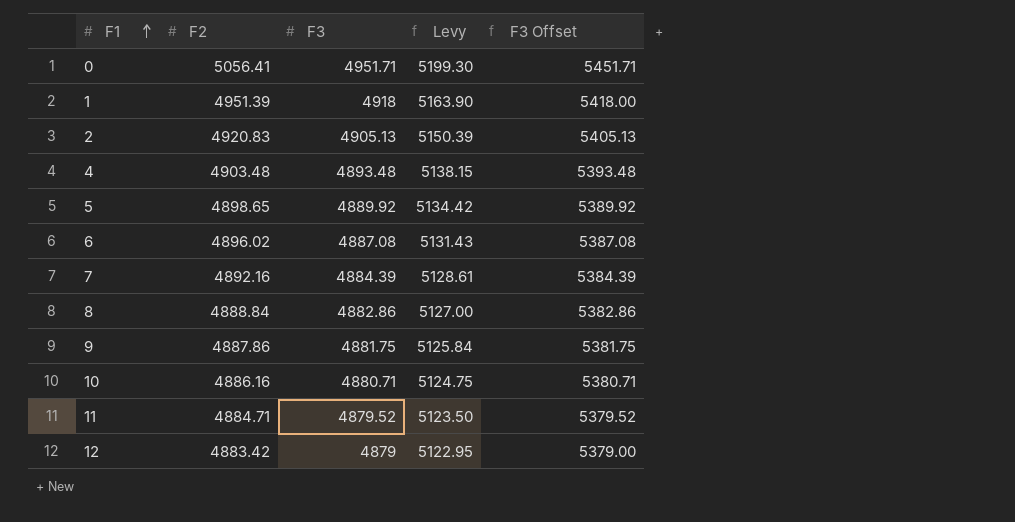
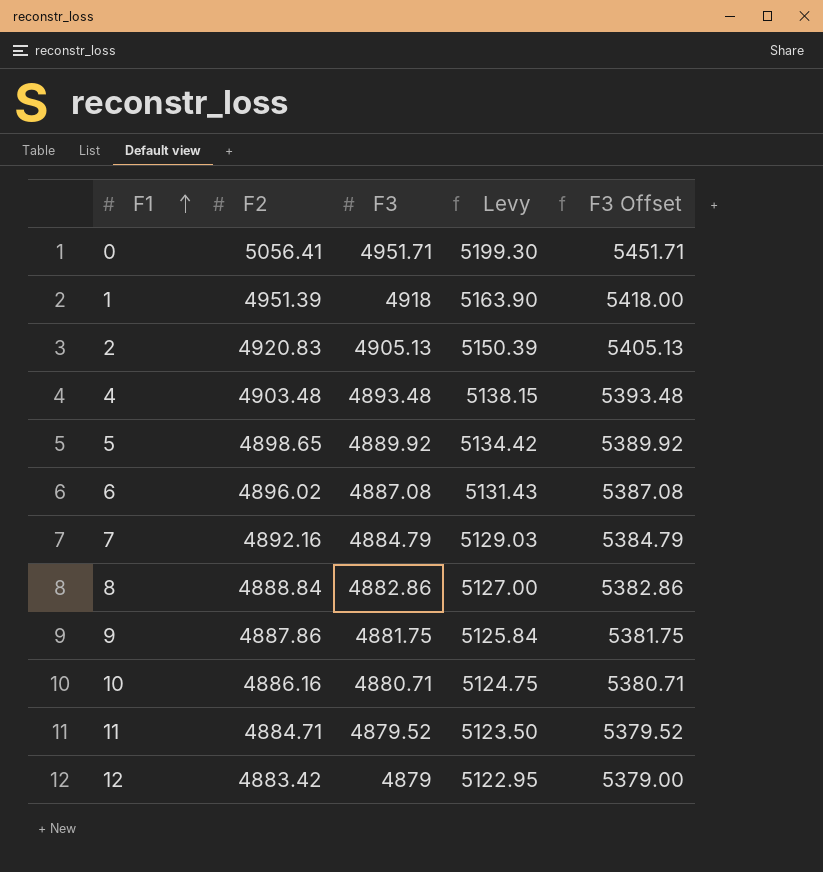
7 | F3: 4884.39 -> 4884.79
7 | Levy: 5128.61 -> 5129.03
7 | F3 Offset: 5384.39 -> 5384.79

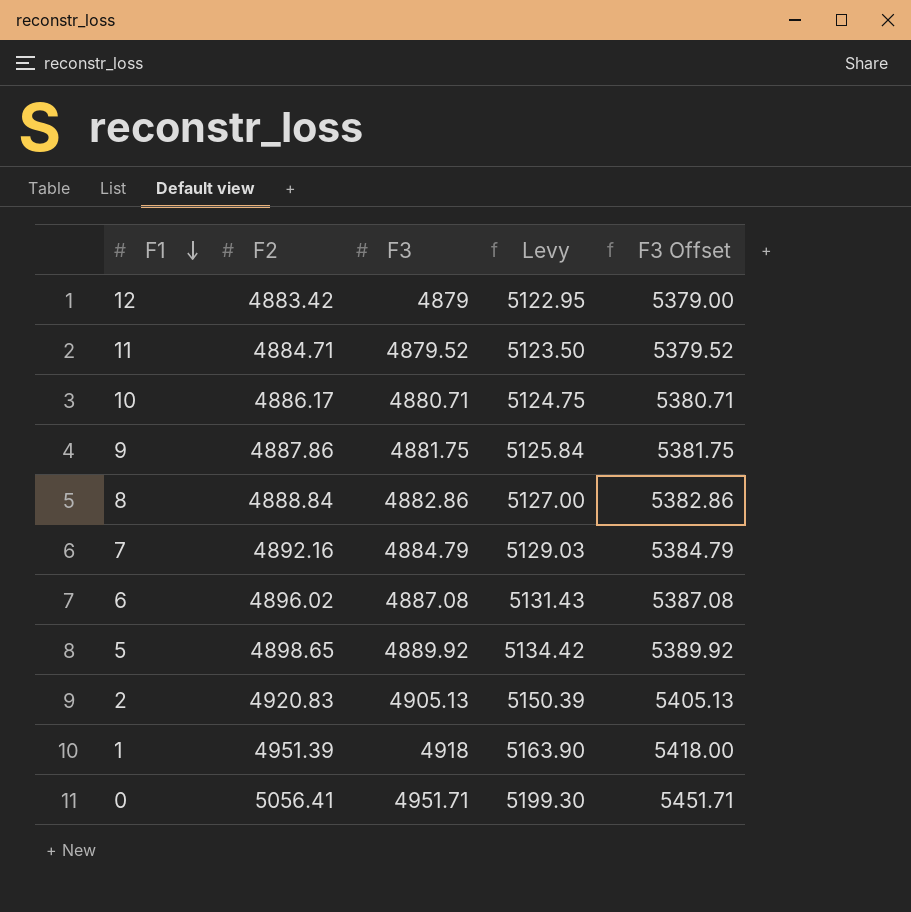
row order: F1 ascending -> F1 descending
row 4: 4903.48 | 4893.48 | 5138.15 | 5393.48 -> none
10 | F2: 4886.16 -> 4886.17

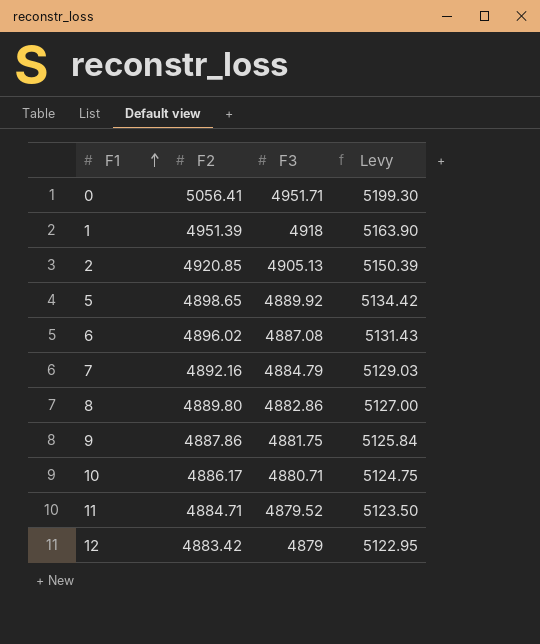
row order: F1 descending -> F1 ascending
column F3 Offset | formula: [F3] + 500 -> none
2 | F2: 4920.83 -> 4920.85
8 | F2: 4888.84 -> 4889.80

